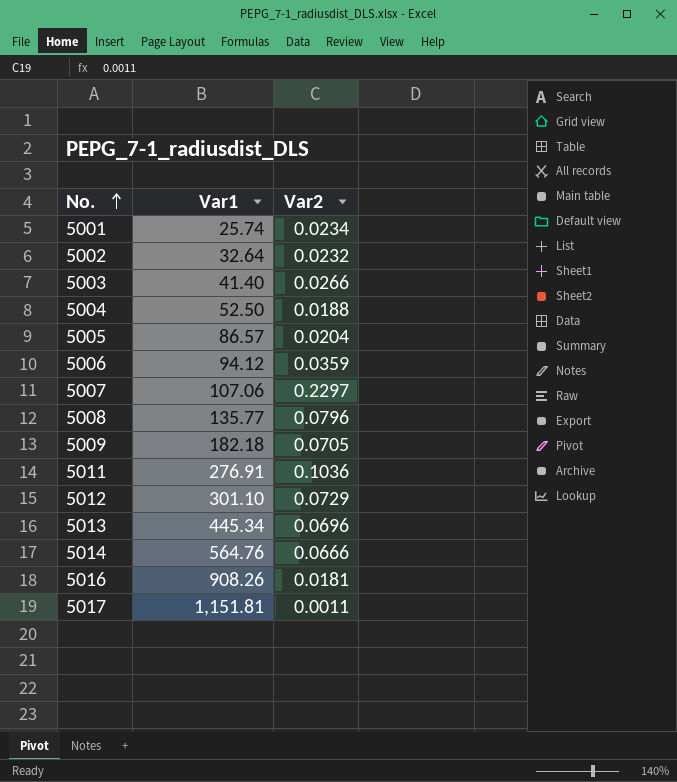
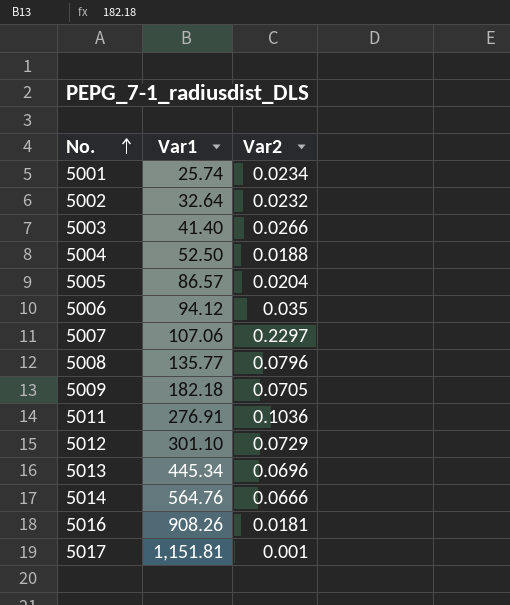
5006 | Var2: 0.0359 -> 0.035
5017 | Var2: 0.0011 -> 0.001

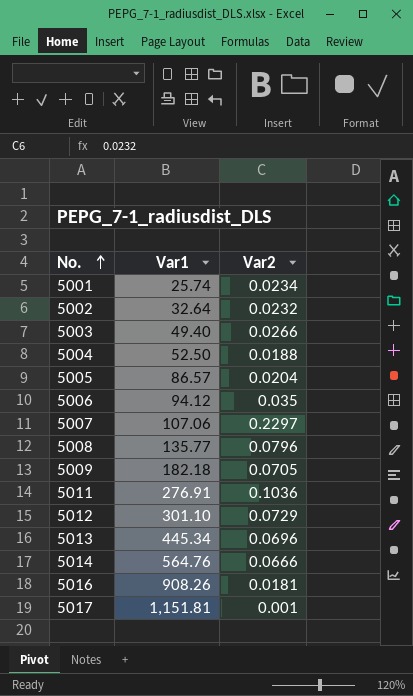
5003 | Var1: 41.40 -> 49.40

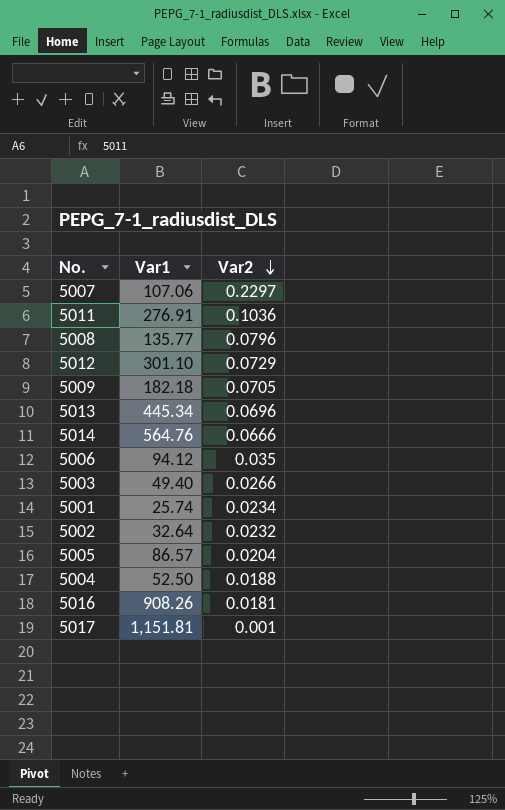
row order: No. ascending -> Var2 descending

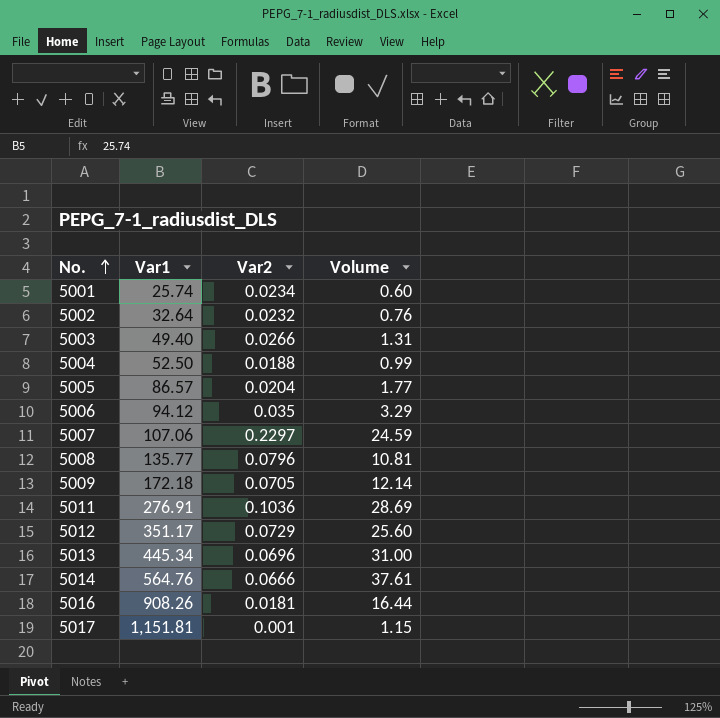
row order: Var2 descending -> No. ascending
column Volume | formula: none -> [Var1] * [Var2]
5009 | Var1: 182.18 -> 172.18
5012 | Var1: 301.10 -> 351.17

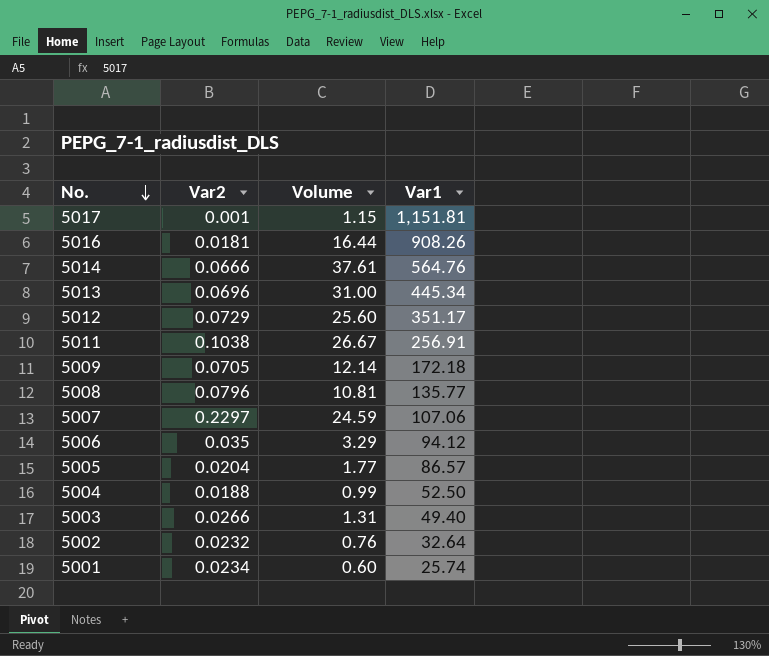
row order: No. ascending -> No. descending
column Var1 | position: 2 -> 4
5011 | Var2: 0.1036 -> 0.1038
5011 | Volume: 28.69 -> 26.67
5011 | Var1: 276.91 -> 256.91

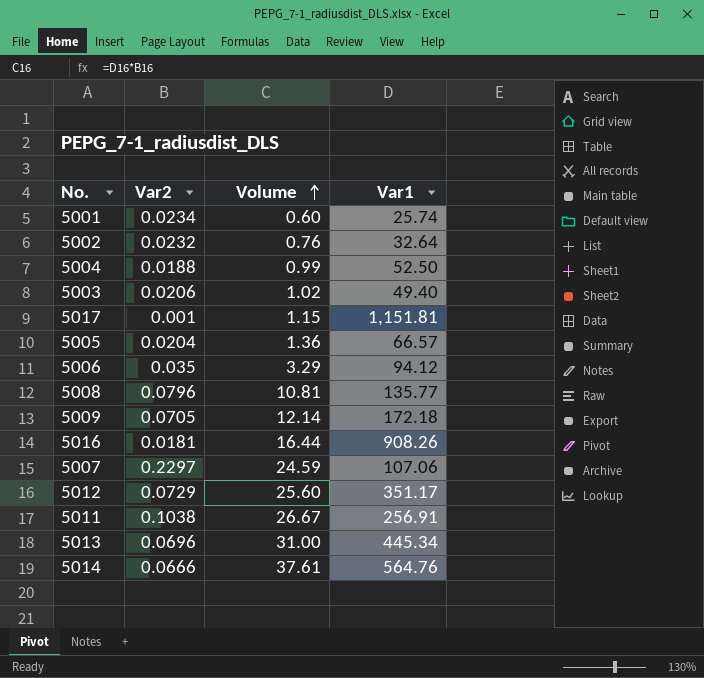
row order: No. descending -> Volume ascending
5003 | Var2: 0.0266 -> 0.0206
5003 | Volume: 1.31 -> 1.02
5005 | Volume: 1.77 -> 1.36
5005 | Var1: 86.57 -> 66.57

